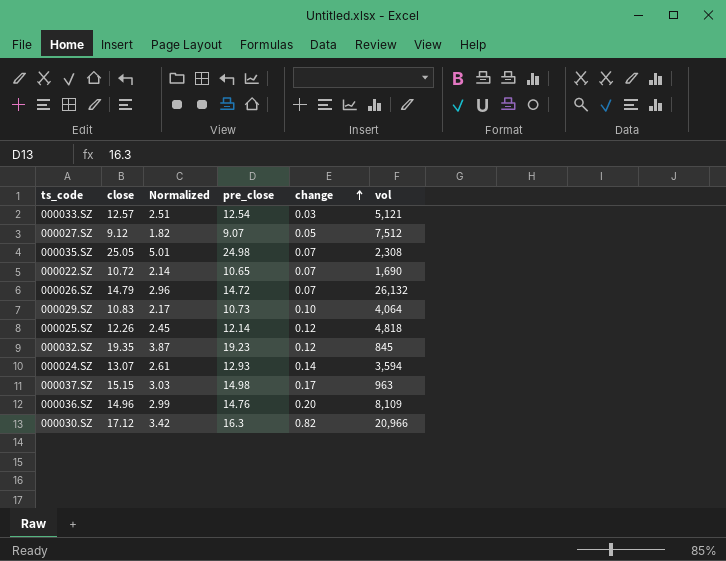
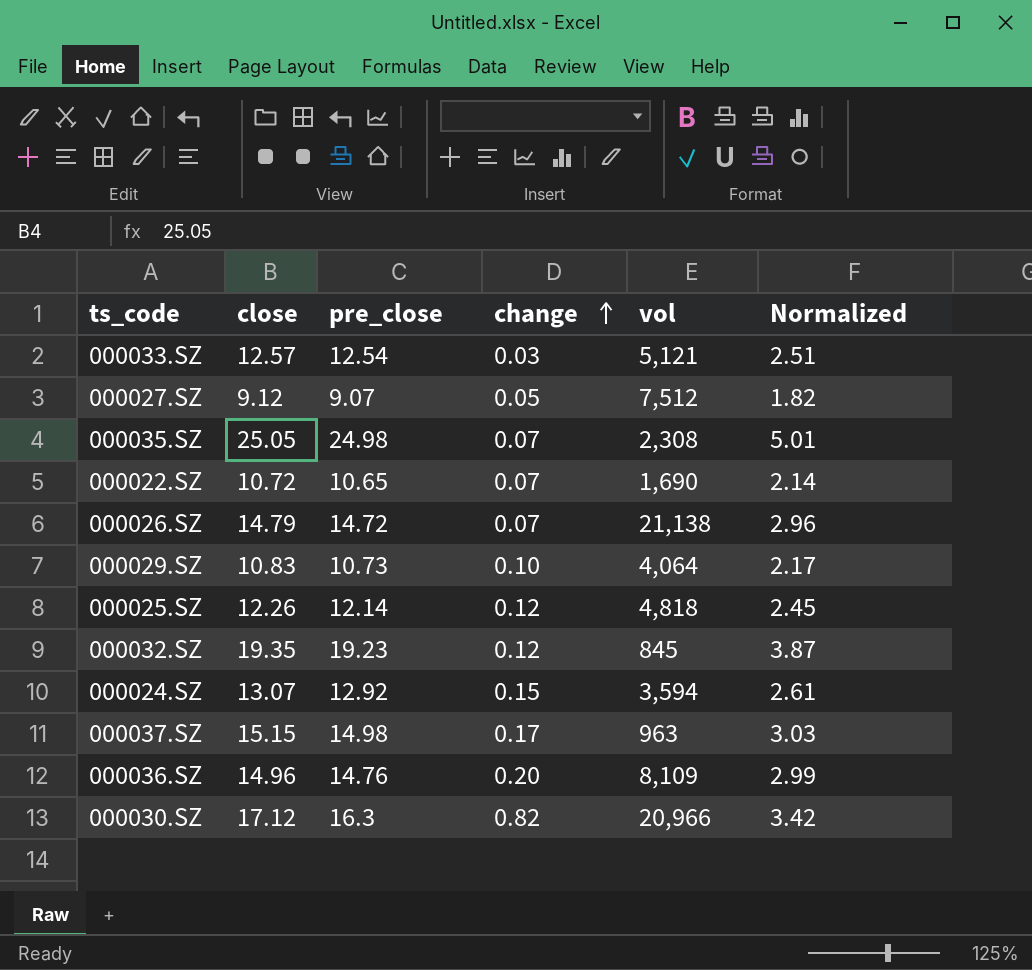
column Normalized | position: 3 -> 6
000026.SZ | vol: 26,132 -> 21,138
000024.SZ | pre_close: 12.93 -> 12.92
000024.SZ | change: 0.14 -> 0.15

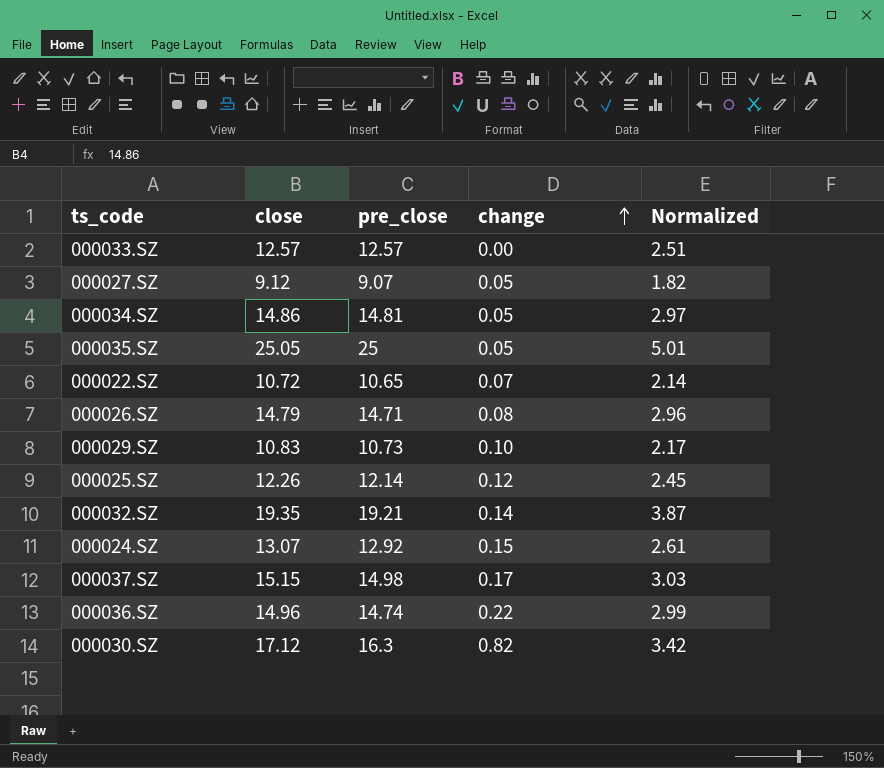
column vol | position: 5 -> none
000033.SZ | pre_close: 12.54 -> 12.57
000033.SZ | change: 0.03 -> 0.00
row 000034.SZ: none -> 14.86 | 14.81 | 0.05 | 2.97
000035.SZ | pre_close: 24.98 -> 25
000035.SZ | change: 0.07 -> 0.05
000026.SZ | pre_close: 14.72 -> 14.71
000026.SZ | change: 0.07 -> 0.08
000032.SZ | pre_close: 19.23 -> 19.21
000032.SZ | change: 0.12 -> 0.14
000036.SZ | pre_close: 14.76 -> 14.74
000036.SZ | change: 0.20 -> 0.22

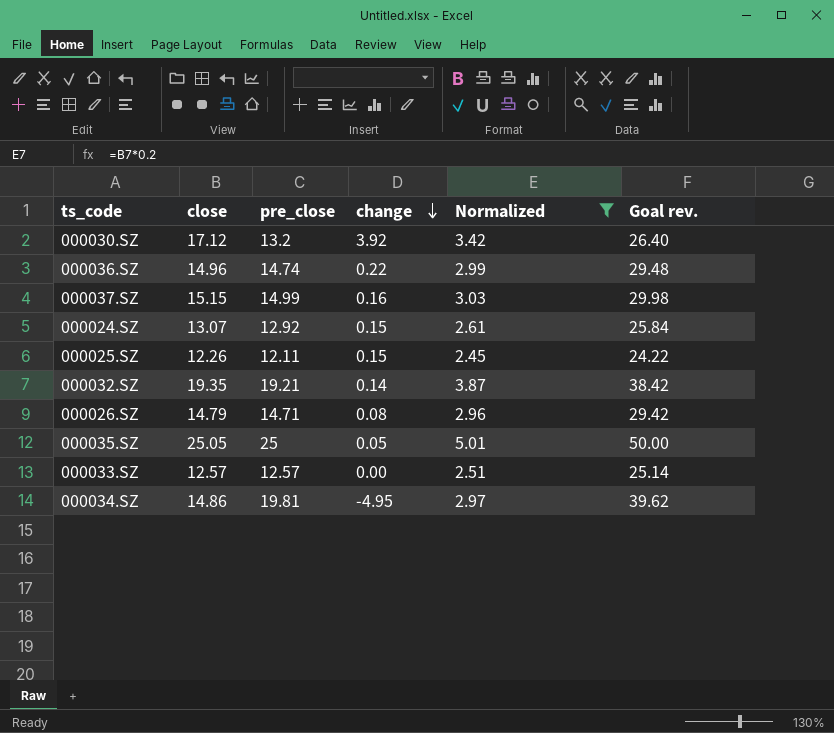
filter: none -> Normalized >= 2.45
row order: change ascending -> change descending
column Goal rev. | formula: none -> [pre_close] * 2
000030.SZ | pre_close: 16.3 -> 13.2
000030.SZ | change: 0.82 -> 3.92
000037.SZ | pre_close: 14.98 -> 14.99
000037.SZ | change: 0.17 -> 0.16
000025.SZ | pre_close: 12.14 -> 12.11
000025.SZ | change: 0.12 -> 0.15
000034.SZ | pre_close: 14.81 -> 19.81
000034.SZ | change: 0.05 -> -4.95

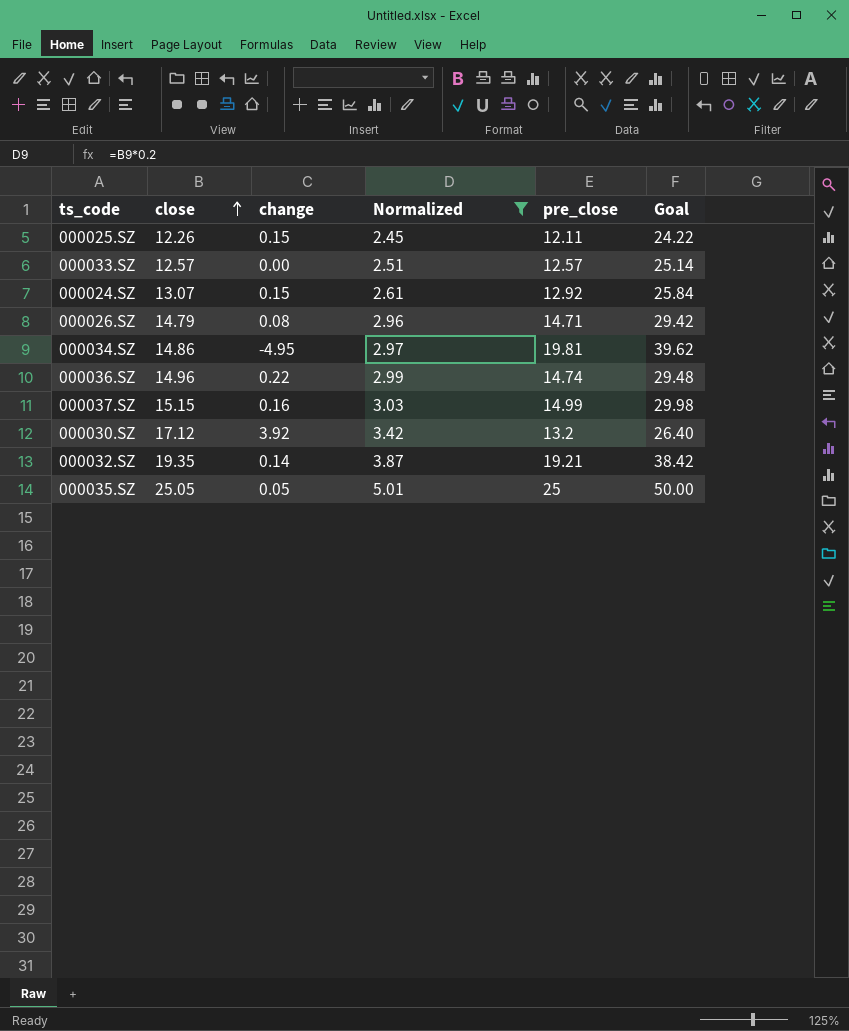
row order: change descending -> close ascending
column pre_close | position: 3 -> 5
column name: Goal rev. -> Goal

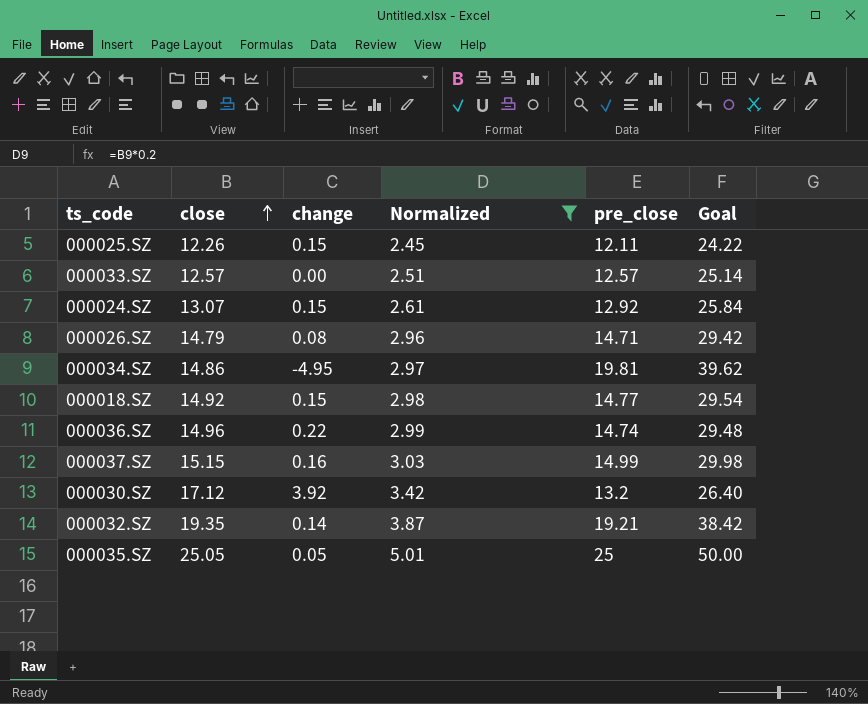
row 000018.SZ: none -> 14.92 | 0.15 | 2.98 | 14.77 | 29.54

